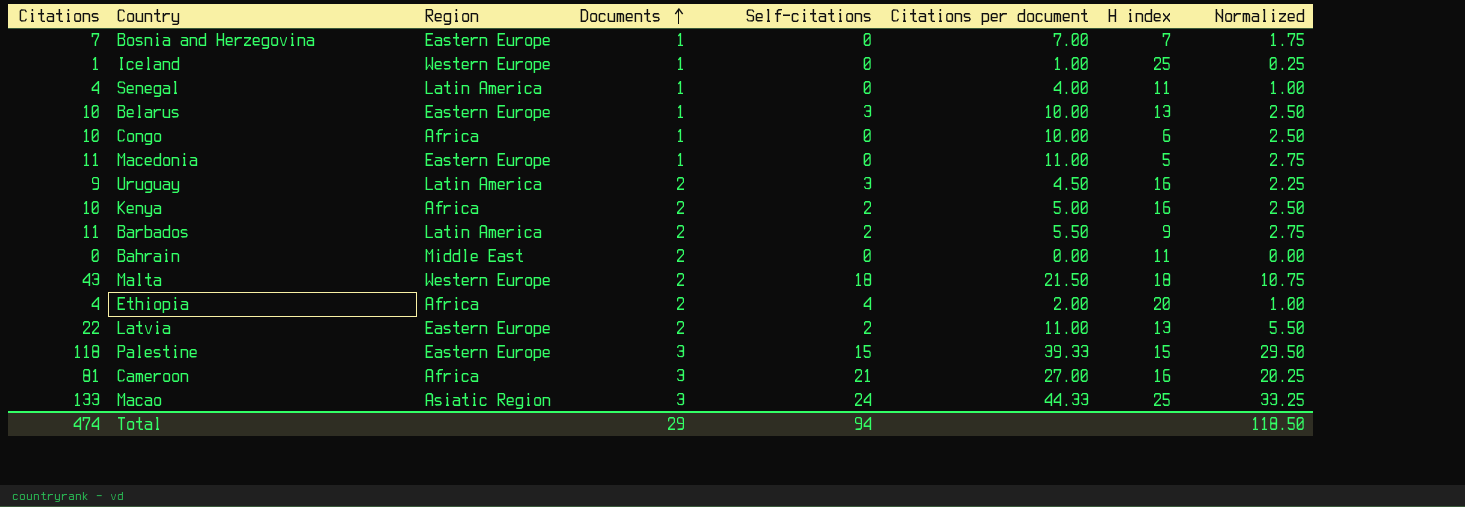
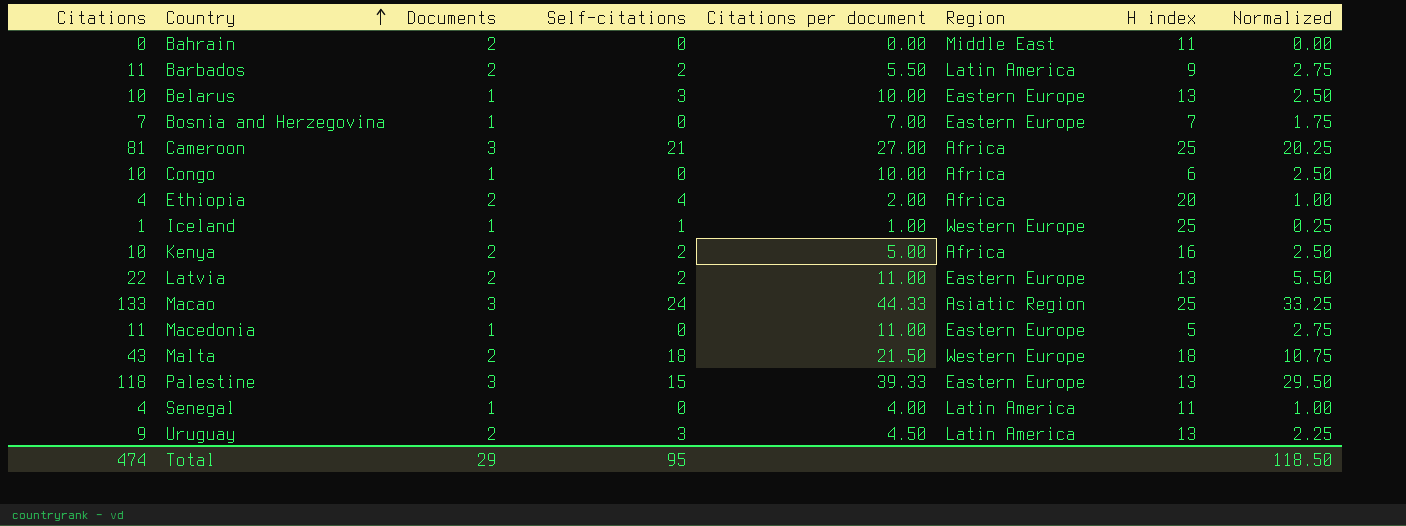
row order: Documents ascending -> Country ascending
column Region | position: 3 -> 6
Cameroon | H index: 16 -> 25
Iceland | Self-citations: 0 -> 1
Palestine | H index: 15 -> 13
Uruguay | H index: 16 -> 13
Total | Self-citations: 94 -> 95

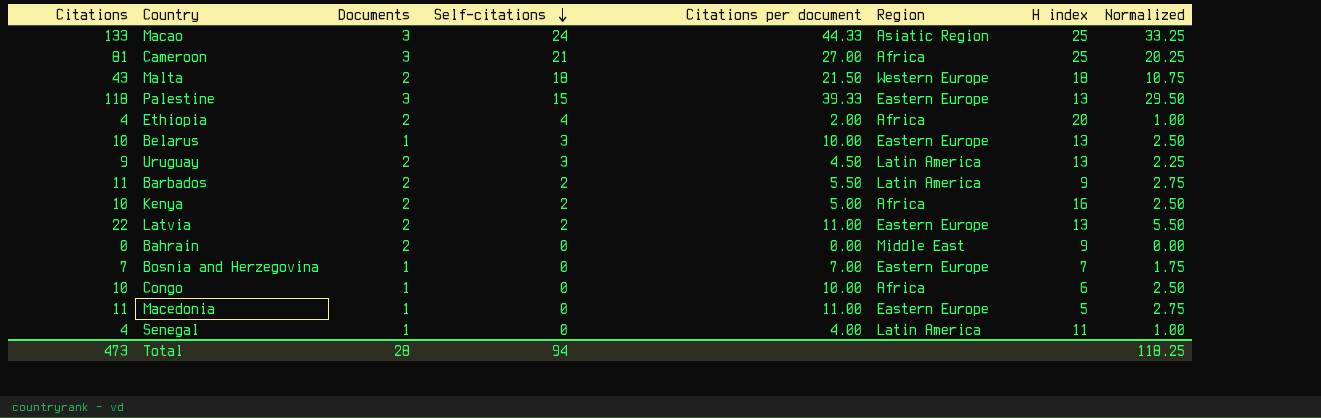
row order: Country ascending -> Self-citations descending
row Iceland: 1 | 1 | 1 | 1.00 | Western Europe | 25 | 0.25 -> none
Bahrain | H index: 11 -> 9
Total | Citations: 474 -> 473
Total | Documents: 29 -> 28
Total | Self-citations: 95 -> 94
Total | Normalized: 118.50 -> 118.25

